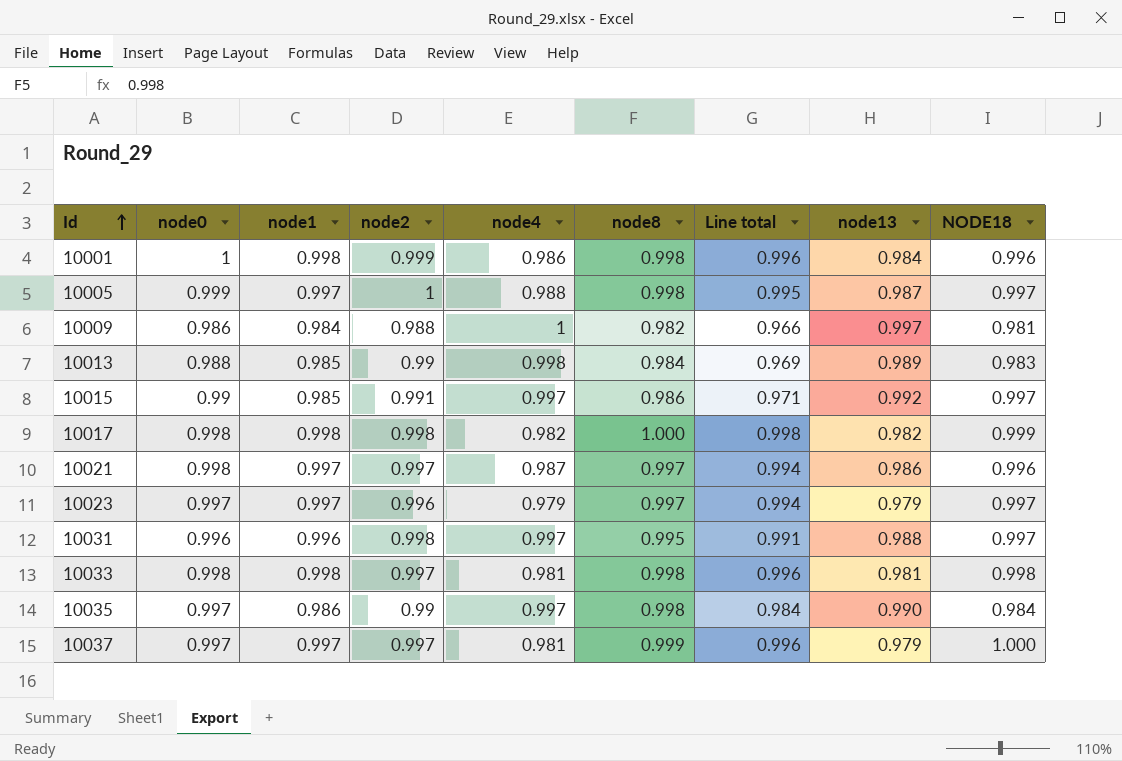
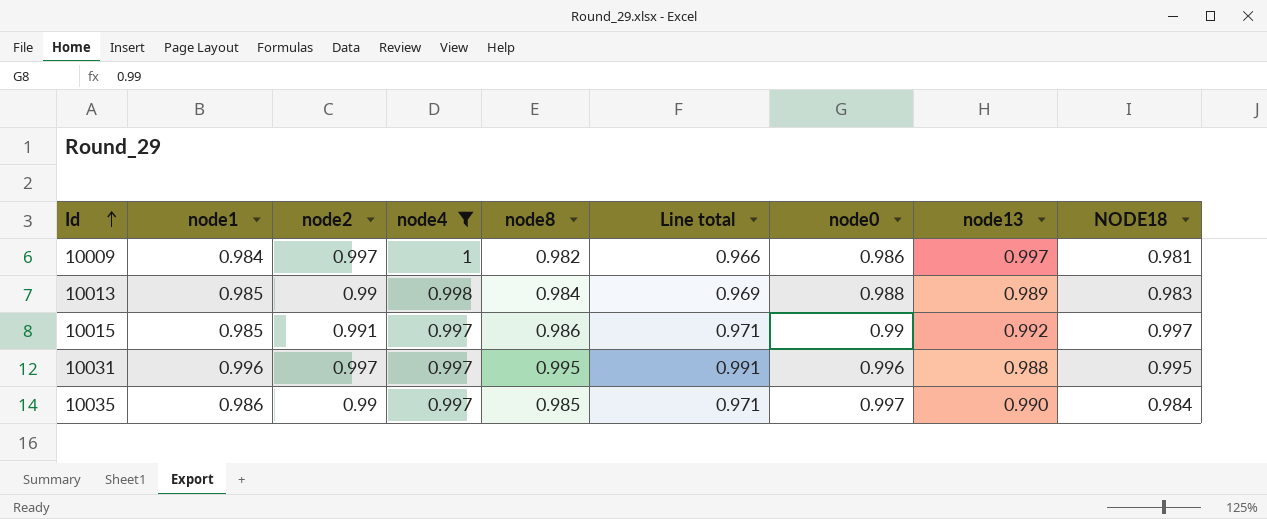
filter: none -> node4 >= 0.997
column node0 | position: 2 -> 7
10009 | node2: 0.988 -> 0.997
10031 | node2: 0.998 -> 0.997
10031 | NODE18: 0.997 -> 0.995
10035 | node8: 0.998 -> 0.985
10035 | Line total: 0.984 -> 0.971

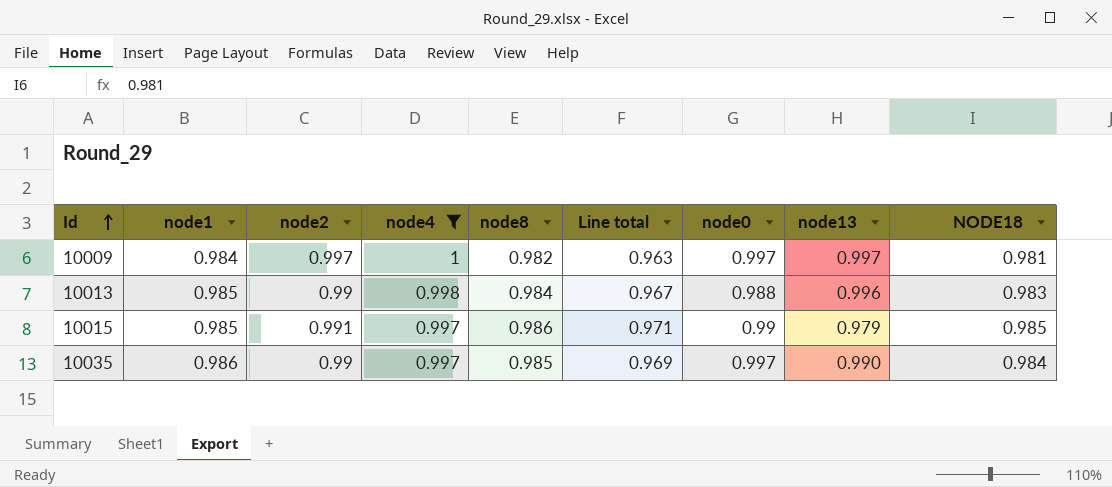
column Line total | formula: [node1] * [node8] -> [node8] * [NODE18]
row 10031: 0.996 | 0.997 | 0.997 | 0.995 | 0.991 | 0.996 | 0.988 | 0.995 -> none
10009 | node0: 0.986 -> 0.997
10013 | node13: 0.989 -> 0.996
10015 | node13: 0.992 -> 0.979
10015 | NODE18: 0.997 -> 0.985

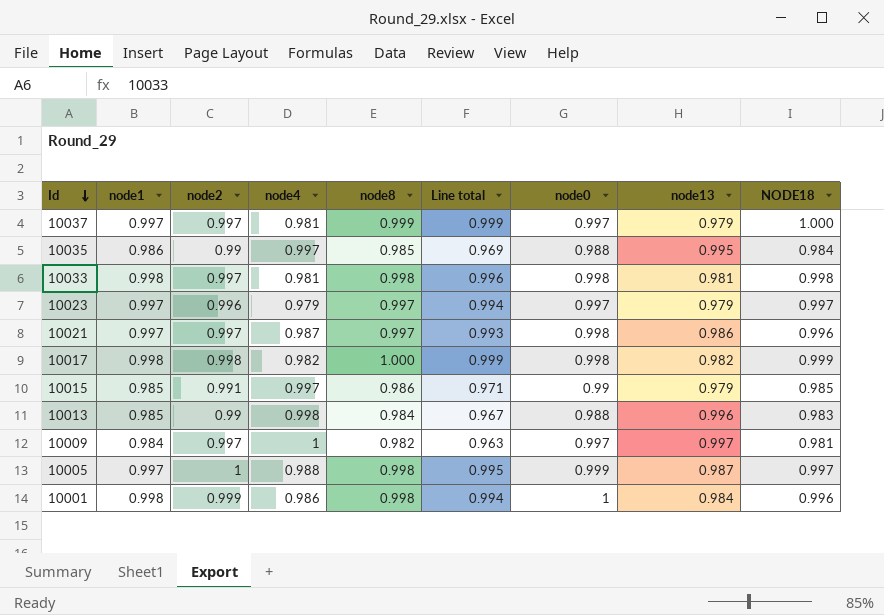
filter: node4 >= 0.997 -> none
row order: Id ascending -> Id descending
10035 | node0: 0.997 -> 0.988
10035 | node13: 0.990 -> 0.995

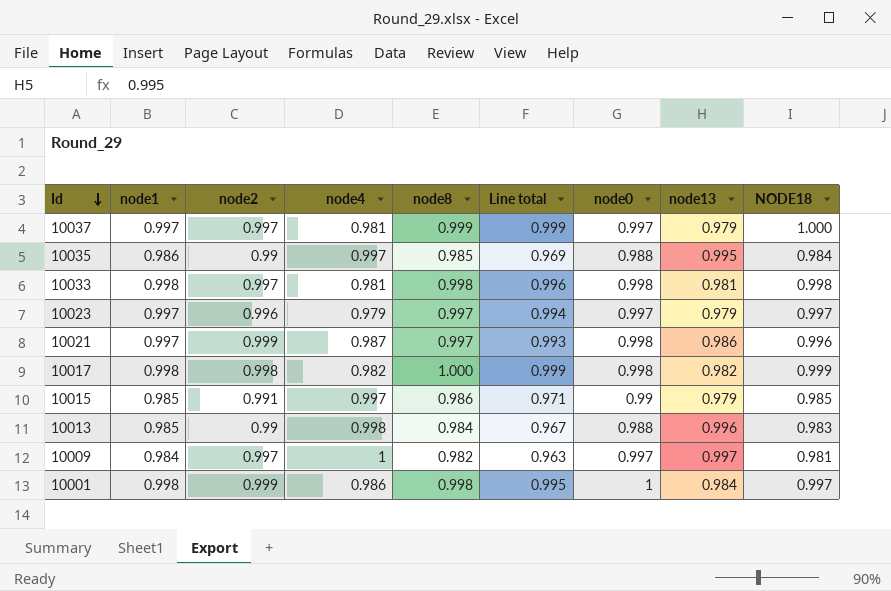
row 10005: 0.997 | 1 | 0.988 | 0.998 | 0.995 | 0.999 | 0.987 | 0.997 -> none
10021 | node2: 0.997 -> 0.999
10001 | Line total: 0.994 -> 0.995
10001 | NODE18: 0.996 -> 0.997

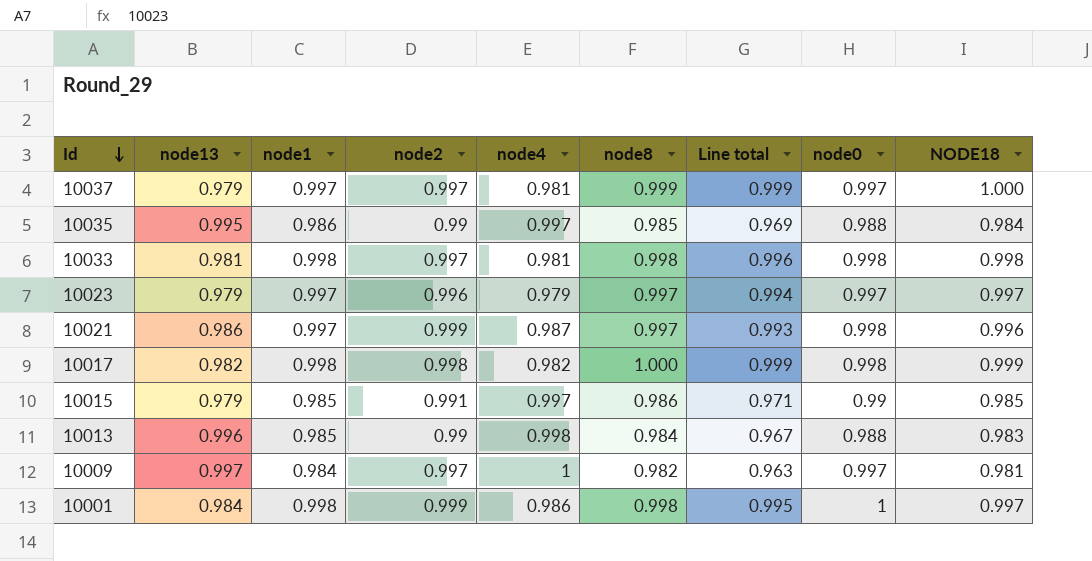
column node13 | position: 8 -> 2

